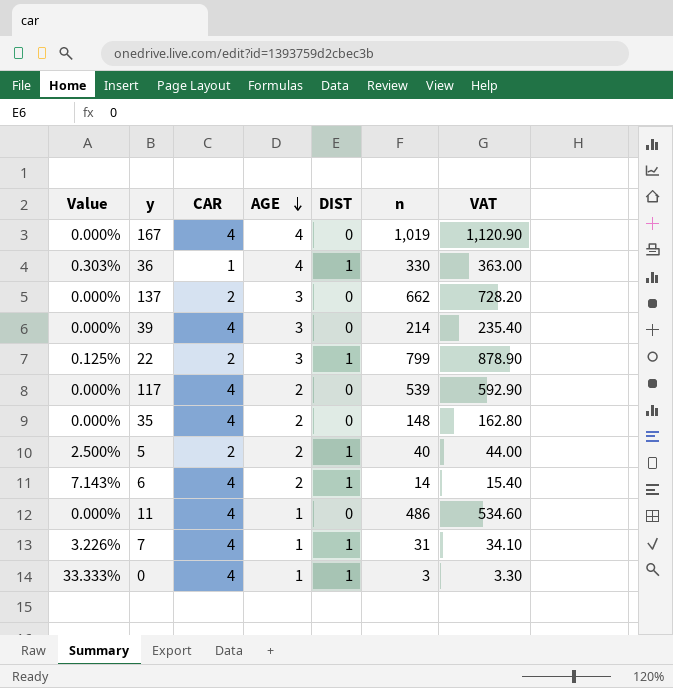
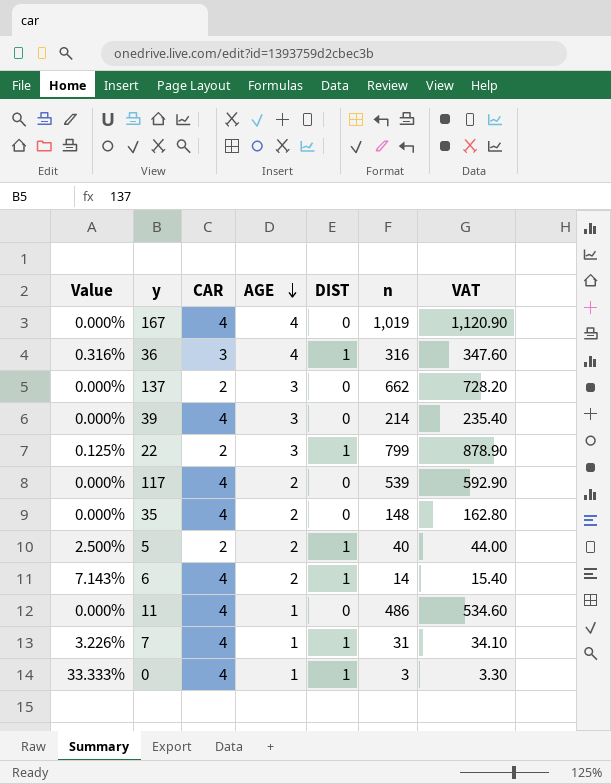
36 | Value: 0.303% -> 0.316%
36 | CAR: 1 -> 3
36 | n: 330 -> 316
36 | VAT: 363.00 -> 347.60

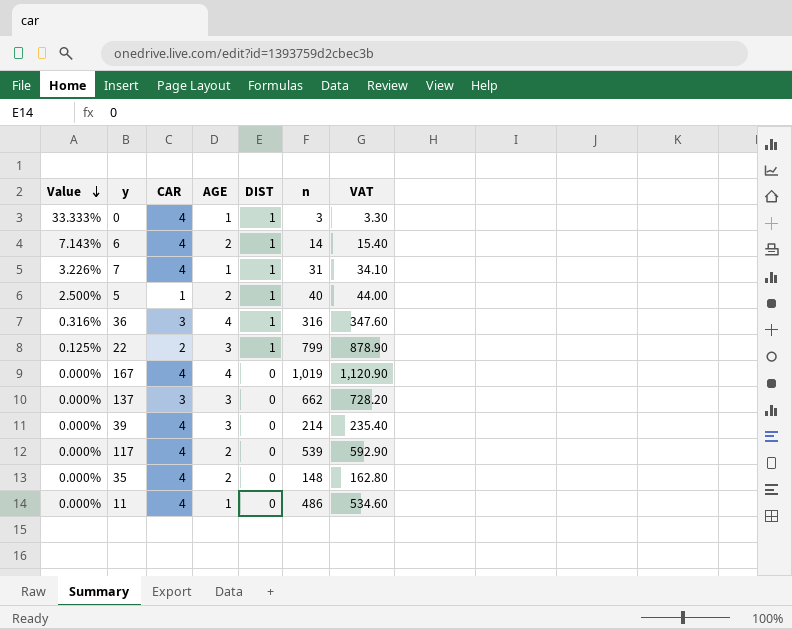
row order: AGE descending -> Value descending
5 | CAR: 2 -> 1
137 | CAR: 2 -> 3

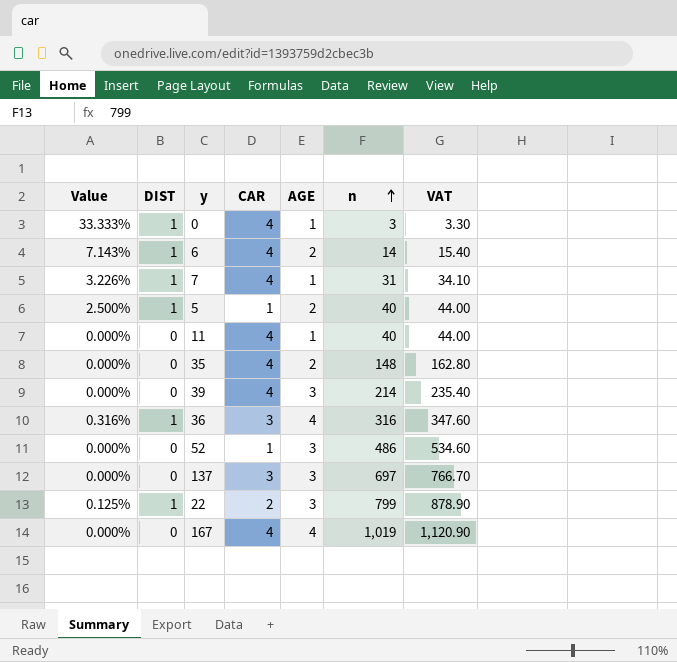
row order: Value descending -> n ascending
column DIST | position: 5 -> 2
row 117: 0.000% | 4 | 2 | 0 | 539 | 592.90 -> none
11 | n: 486 -> 40
11 | VAT: 534.60 -> 44.00
row 52: none -> 0.000% | 0 | 1 | 3 | 486 | 534.60
137 | n: 662 -> 697
137 | VAT: 728.20 -> 766.70

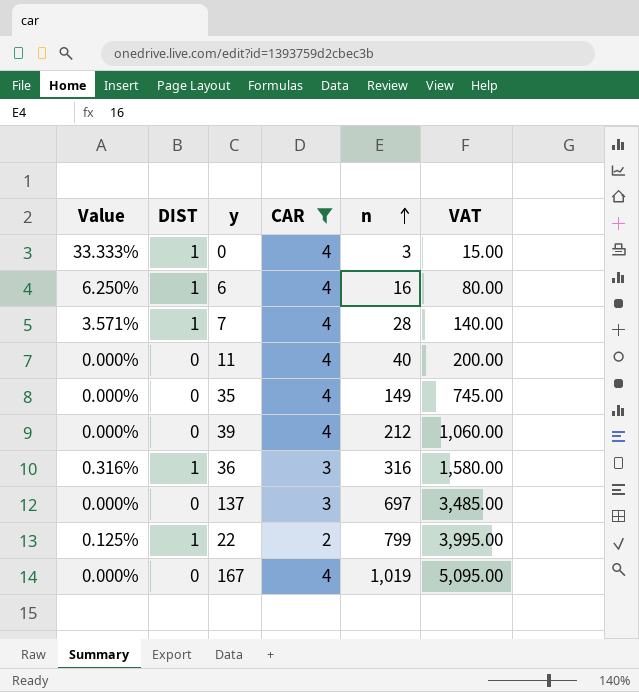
filter: none -> CAR != 1
column AGE | position: 5 -> none
column VAT | formula: [n] * 1.1 -> [n] * 5
6 | Value: 7.143% -> 6.250%
6 | n: 14 -> 16
7 | Value: 3.226% -> 3.571%
7 | n: 31 -> 28
35 | n: 148 -> 149
39 | n: 214 -> 212

